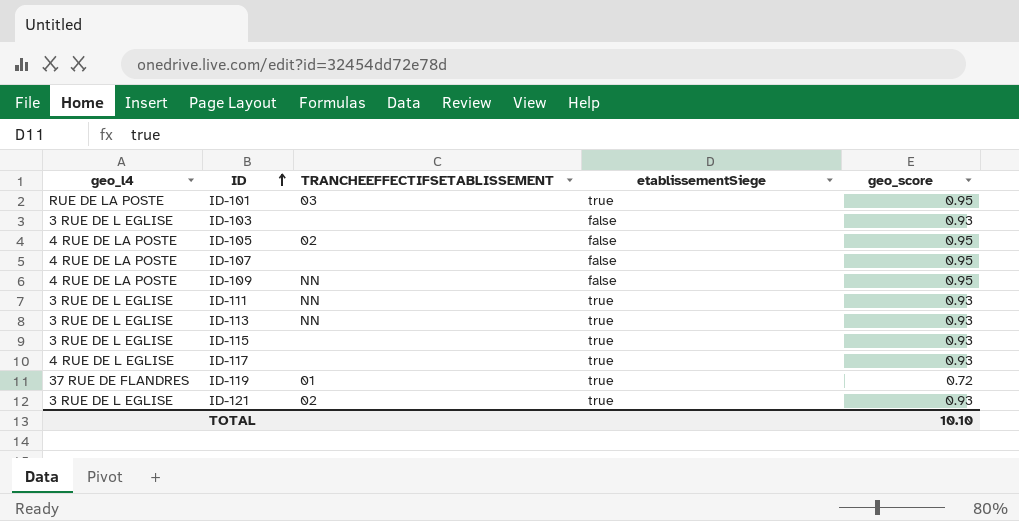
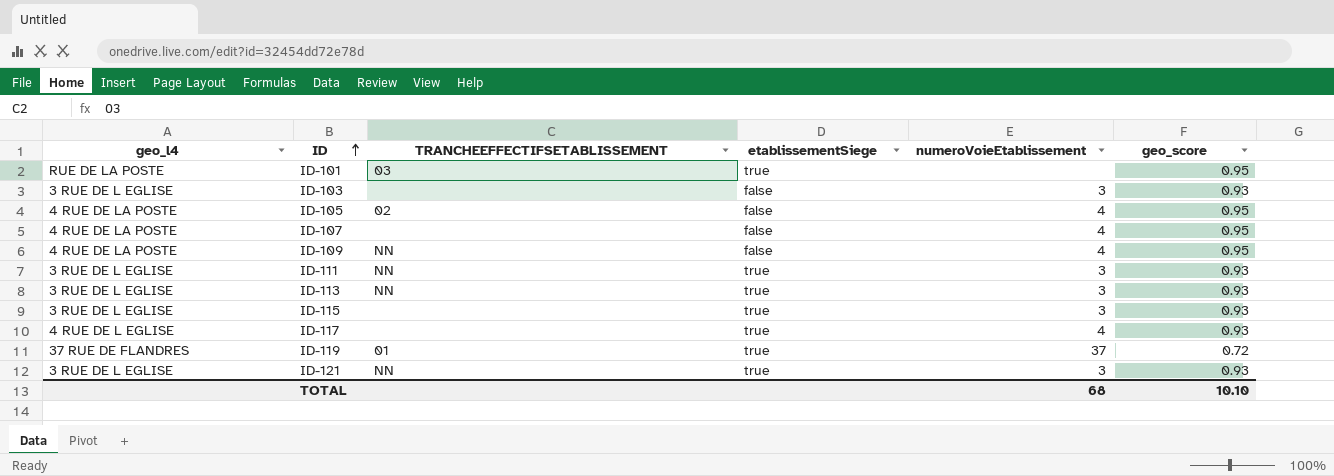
column numeroVoieEtablissement | position: none -> 5
ID-121 | TRANCHEEFFECTIFSETABLISSEMENT: 02 -> NN

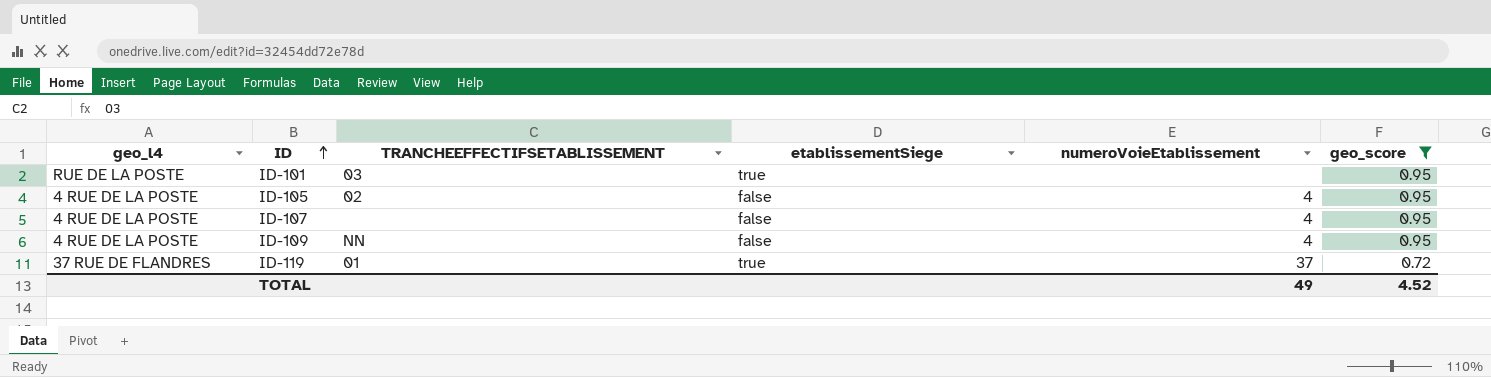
filter: none -> geo_score != 0.93
TOTAL | numeroVoieEtablissement: 68 -> 49
TOTAL | geo_score: 10.10 -> 4.52

